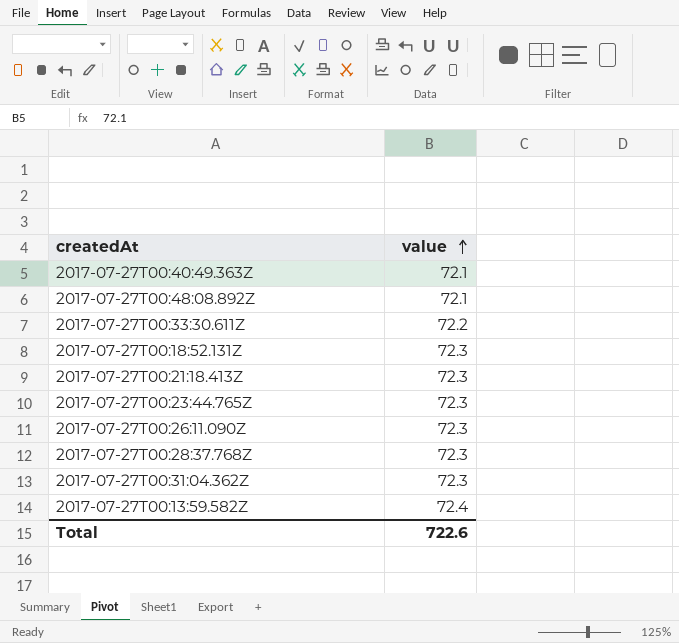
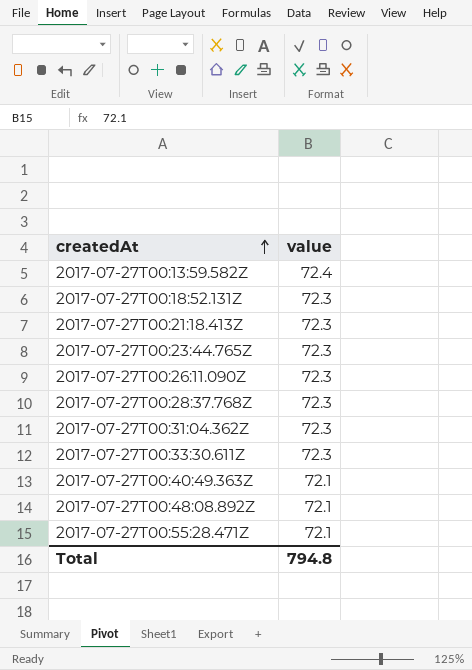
row order: value ascending -> createdAt ascending
2017-07-27T00:33:30.611Z | value: 72.2 -> 72.3
row 2017-07-27T00:55:28.471Z: none -> 72.1
Total | value: 722.6 -> 794.8

